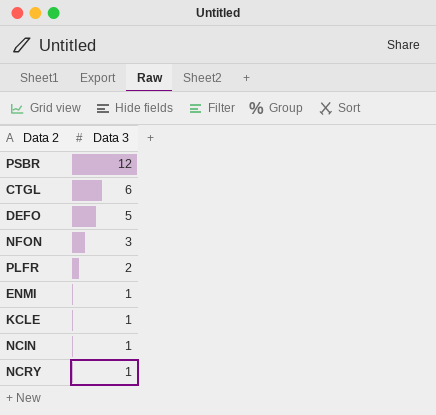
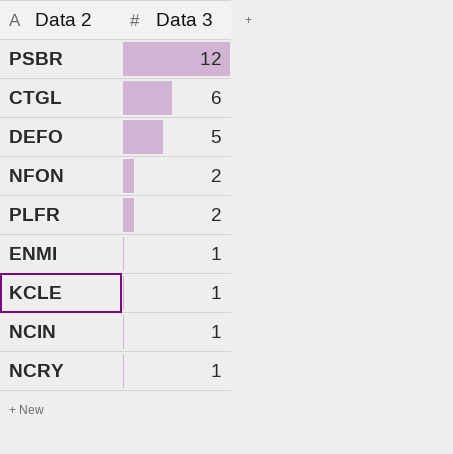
NFON | Data 3: 3 -> 2

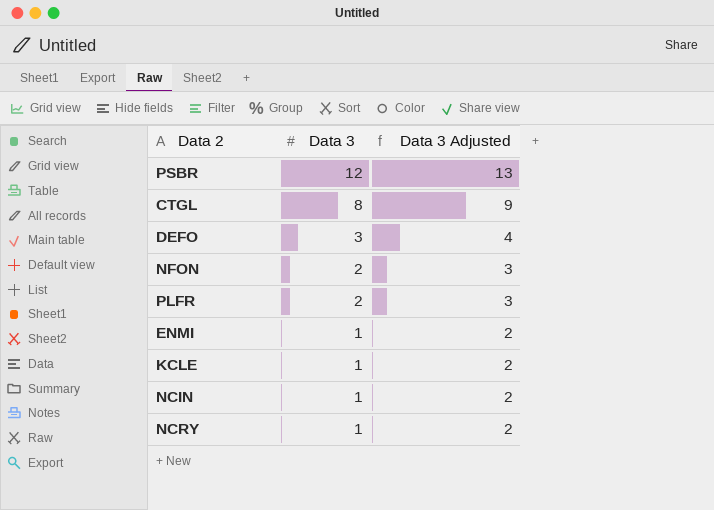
column Data 3 Adjusted | formula: none -> [Data 3] + 1
CTGL | Data 3: 6 -> 8
DEFO | Data 3: 5 -> 3

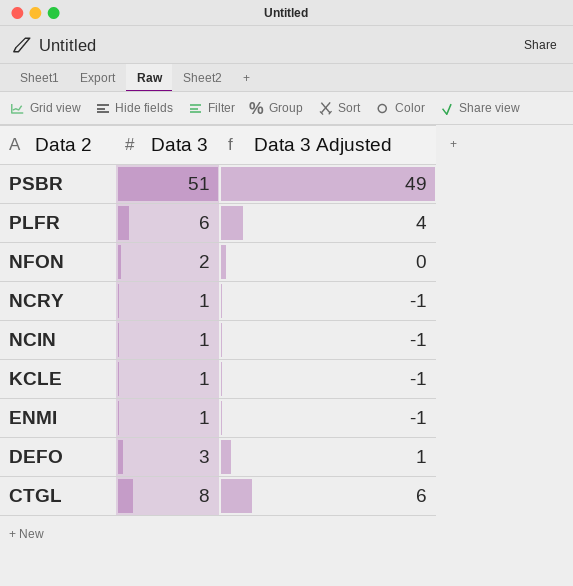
row order: Data 3 descending -> Data 2 descending
column Data 3 Adjusted | formula: [Data 3] + 1 -> [Data 3] - 2
PSBR | Data 3: 12 -> 51
PLFR | Data 3: 2 -> 6

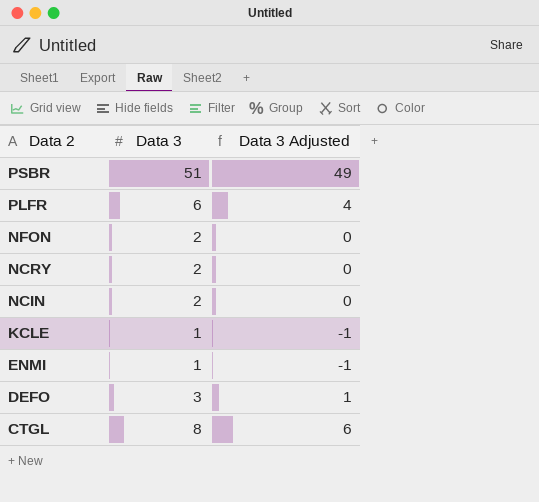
NCRY | Data 3: 1 -> 2
NCRY | Data 3 Adjusted: -1 -> 0
NCIN | Data 3: 1 -> 2
NCIN | Data 3 Adjusted: -1 -> 0

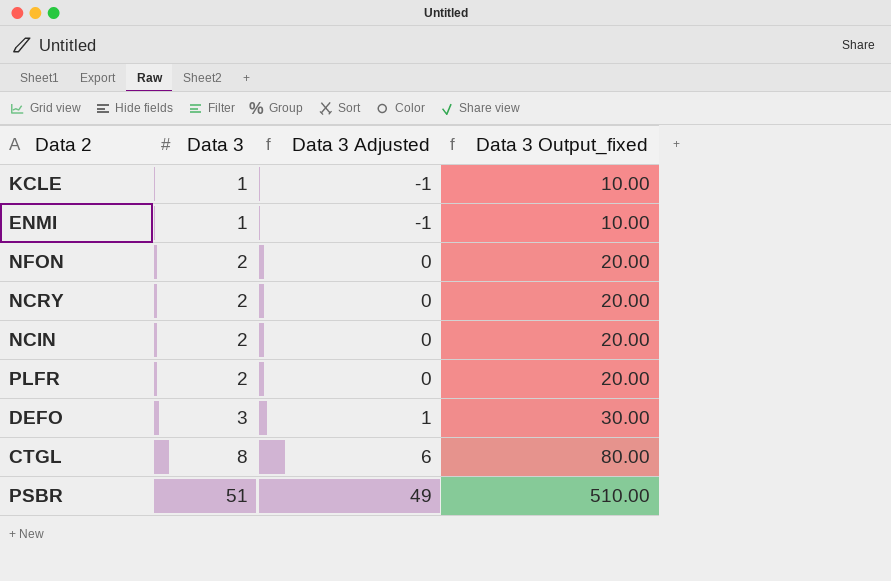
row order: Data 2 descending -> Data 3 ascending
column Data 3 Output_fixed | formula: none -> [Data 3] * 10
PLFR | Data 3: 6 -> 2
PLFR | Data 3 Adjusted: 4 -> 0

